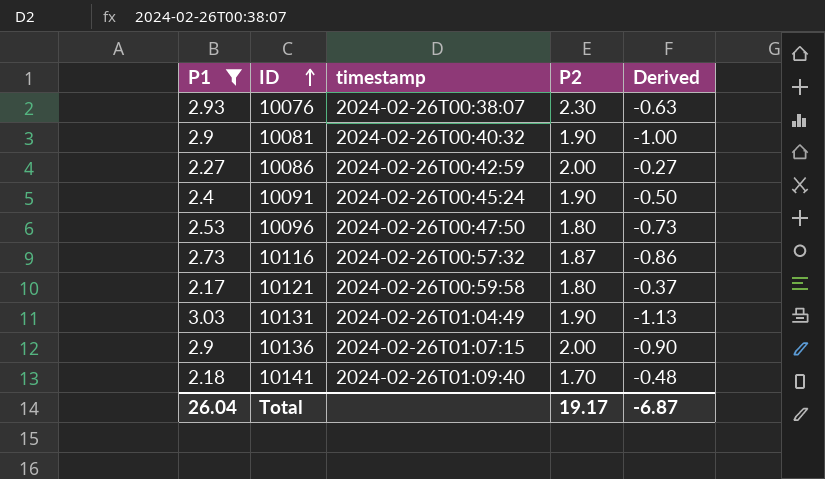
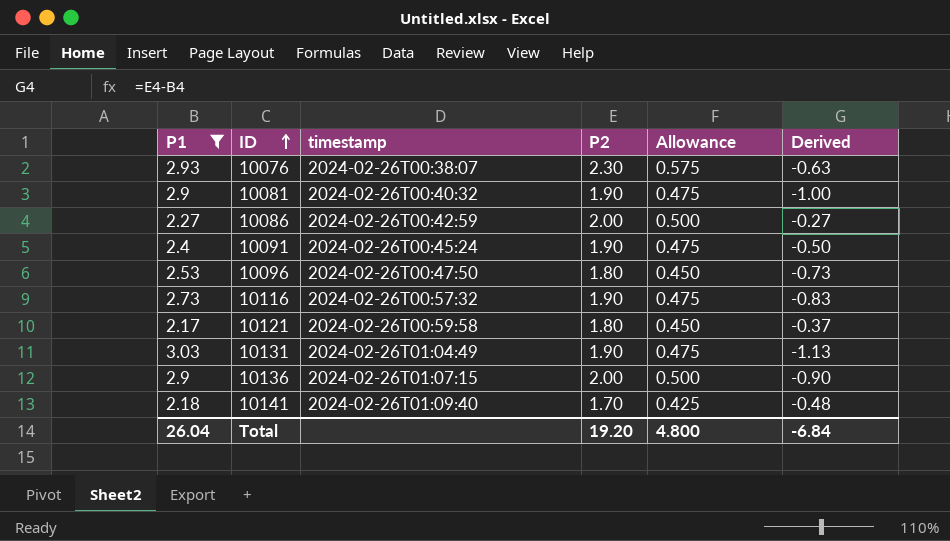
column Allowance | formula: none -> [P2] * 0.25
10116 | P2: 1.87 -> 1.90
10116 | Derived: -0.86 -> -0.83
Total | P2: 19.17 -> 19.20
Total | Derived: -6.87 -> -6.84

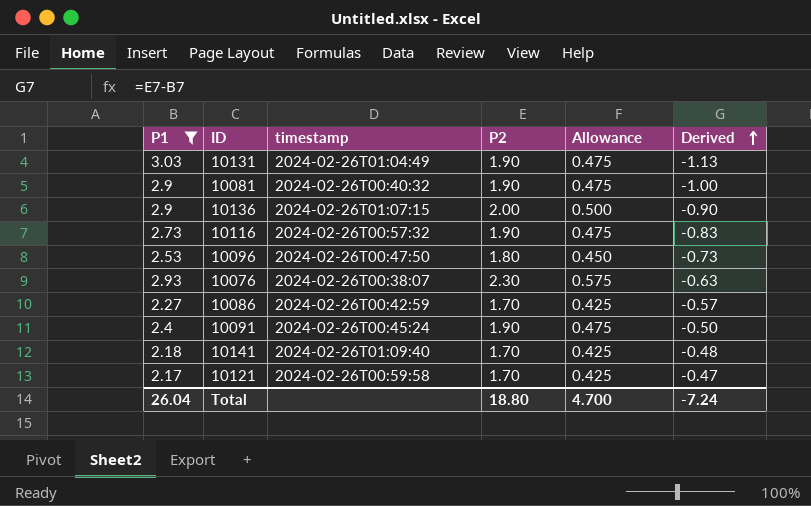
row order: ID ascending -> Derived ascending
10086 | P2: 2.00 -> 1.70
10086 | Allowance: 0.500 -> 0.425
10086 | Derived: -0.27 -> -0.57
10121 | P2: 1.80 -> 1.70
10121 | Allowance: 0.450 -> 0.425
10121 | Derived: -0.37 -> -0.47
Total | P2: 19.20 -> 18.80
Total | Allowance: 4.800 -> 4.700
Total | Derived: -6.84 -> -7.24

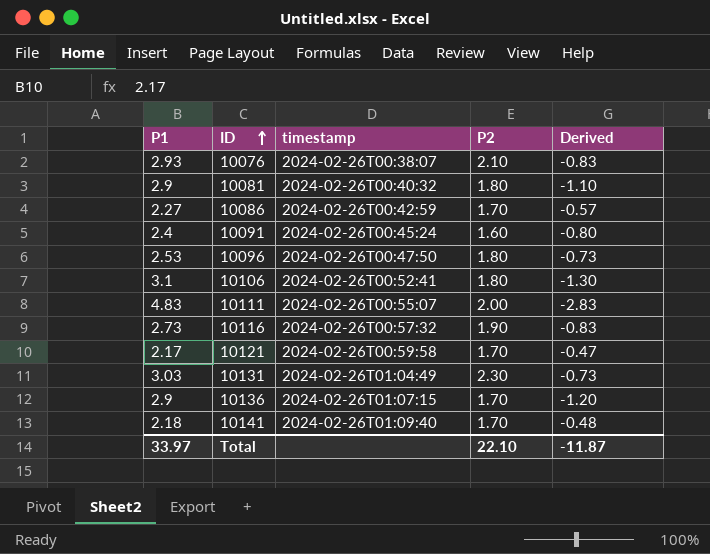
filter: P1 <= 3.03 -> none
row order: Derived ascending -> ID ascending
column Allowance | formula: [P2] * 0.25 -> none
10076 | P2: 2.30 -> 2.10
10076 | Derived: -0.63 -> -0.83
10081 | P2: 1.90 -> 1.80
10081 | Derived: -1.00 -> -1.10
10091 | P2: 1.90 -> 1.60
10091 | Derived: -0.50 -> -0.80
10131 | P2: 1.90 -> 2.30
10131 | Derived: -1.13 -> -0.73
10136 | P2: 2.00 -> 1.70
10136 | Derived: -0.90 -> -1.20
Total | P1: 26.04 -> 33.97
Total | P2: 18.80 -> 22.10
Total | Derived: -7.24 -> -11.87

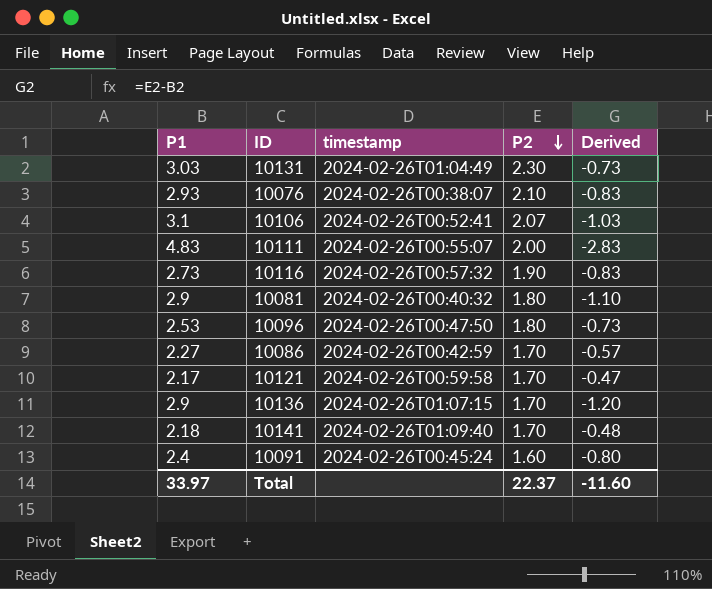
row order: ID ascending -> P2 descending
10106 | P2: 1.80 -> 2.07
10106 | Derived: -1.30 -> -1.03
Total | P2: 22.10 -> 22.37
Total | Derived: -11.87 -> -11.60

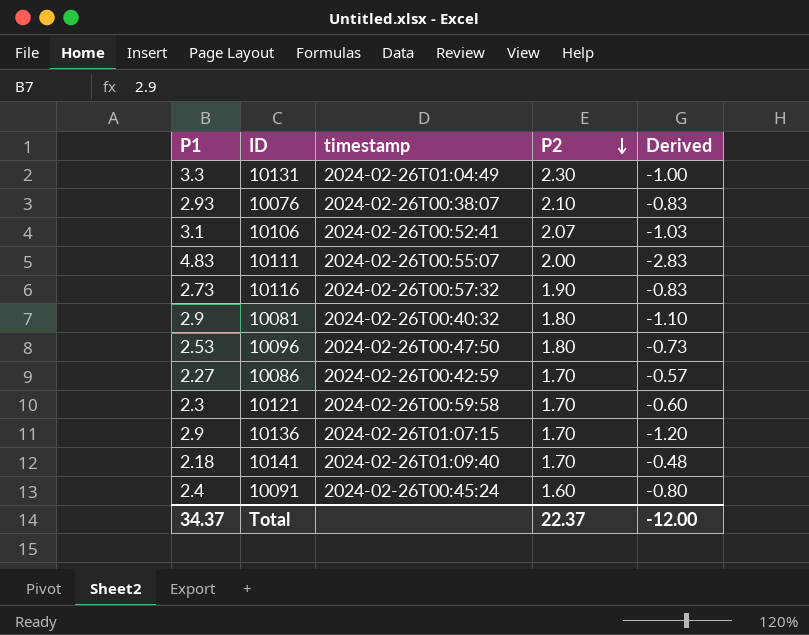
10131 | P1: 3.03 -> 3.3
10131 | Derived: -0.73 -> -1.00
10121 | P1: 2.17 -> 2.3
10121 | Derived: -0.47 -> -0.60
Total | P1: 33.97 -> 34.37
Total | Derived: -11.60 -> -12.00

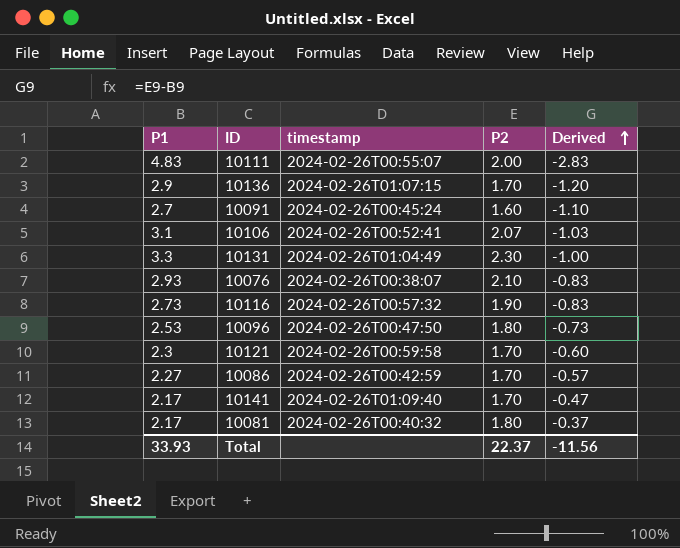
row order: P2 descending -> Derived ascending
10091 | P1: 2.4 -> 2.7
10091 | Derived: -0.80 -> -1.10
10141 | P1: 2.18 -> 2.17
10141 | Derived: -0.48 -> -0.47
10081 | P1: 2.9 -> 2.17
10081 | Derived: -1.10 -> -0.37
Total | P1: 34.37 -> 33.93
Total | Derived: -12.00 -> -11.56

